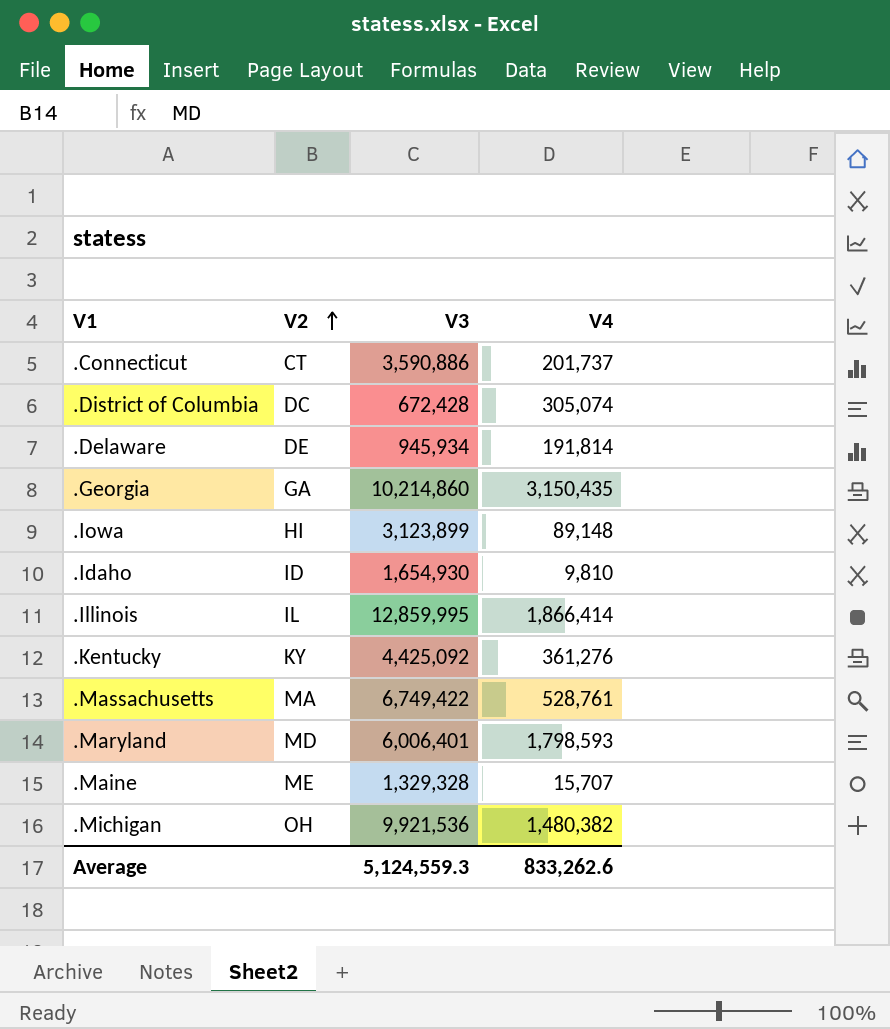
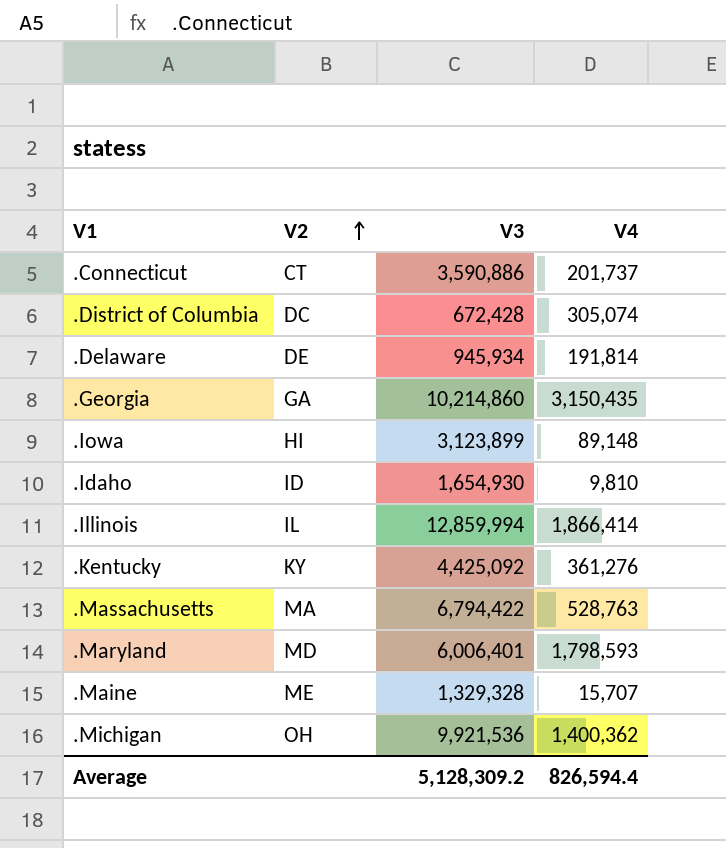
.Illinois | V3: 12,859,995 -> 12,859,994
.Massachusetts | V3: 6,749,422 -> 6,794,422
.Massachusetts | V4: 528,761 -> 528,763
.Michigan | V4: 1,480,382 -> 1,400,362
Average | V3: 5,124,559.3 -> 5,128,309.2
Average | V4: 833,262.6 -> 826,594.4

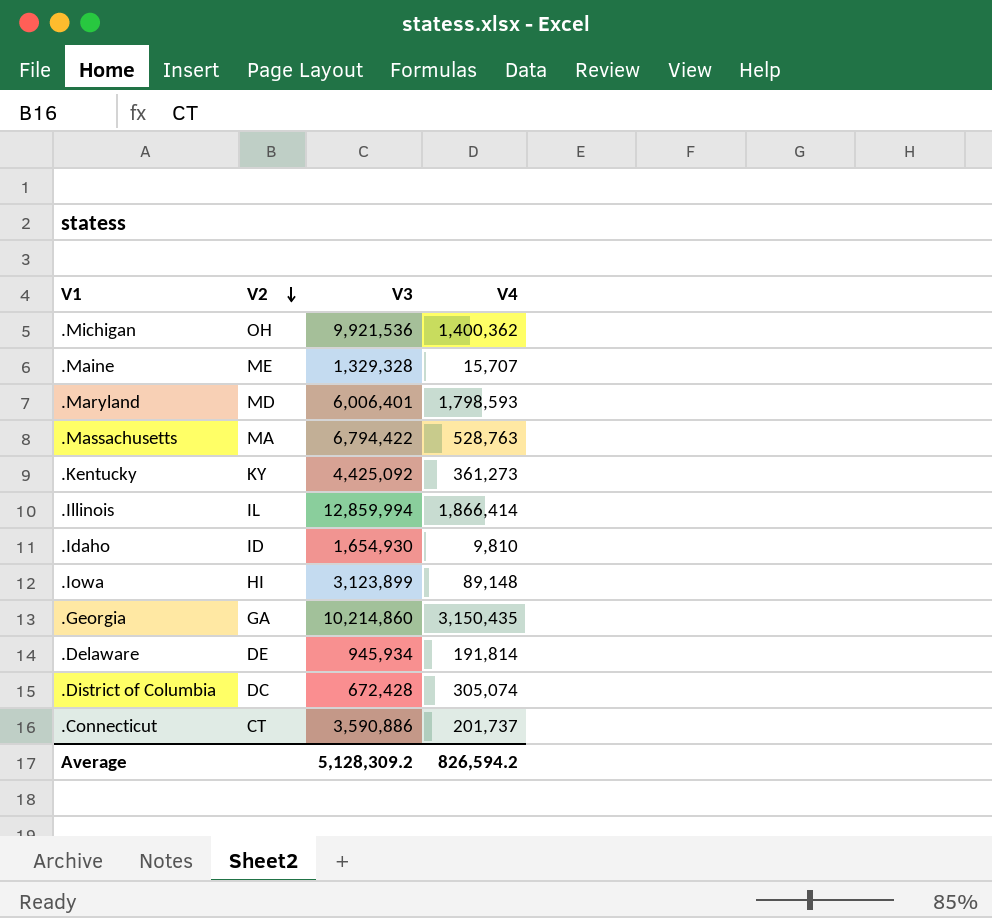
row order: V2 ascending -> V2 descending
.Kentucky | V4: 361,276 -> 361,273
Average | V4: 826,594.4 -> 826,594.2

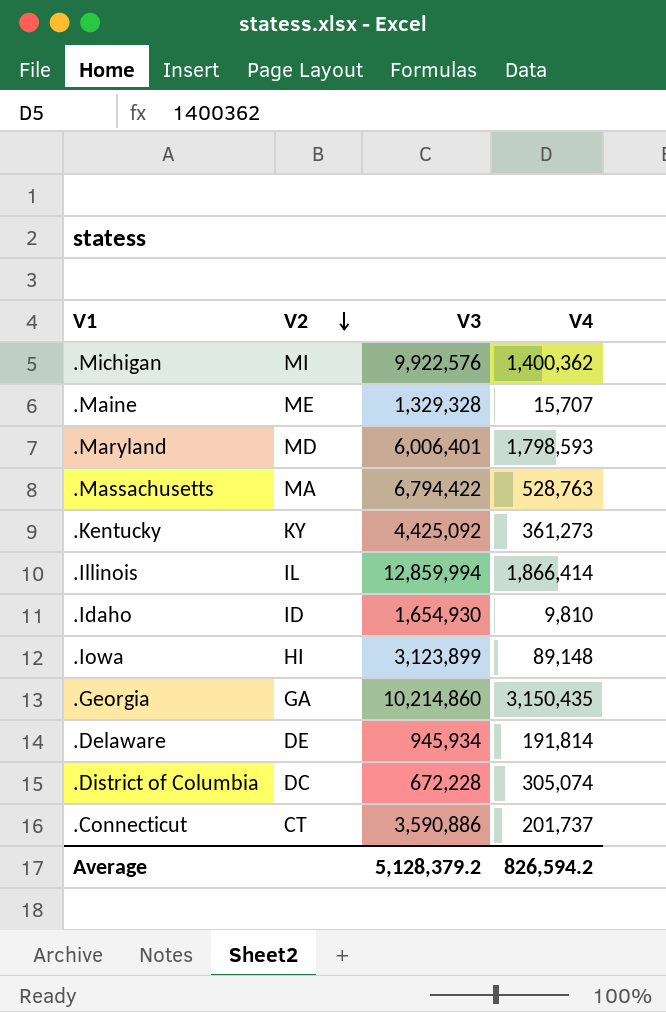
.Michigan | V2: OH -> MI
.Michigan | V3: 9,921,536 -> 9,922,576
.District of Columbia | V3: 672,428 -> 672,228
Average | V3: 5,128,309.2 -> 5,128,379.2

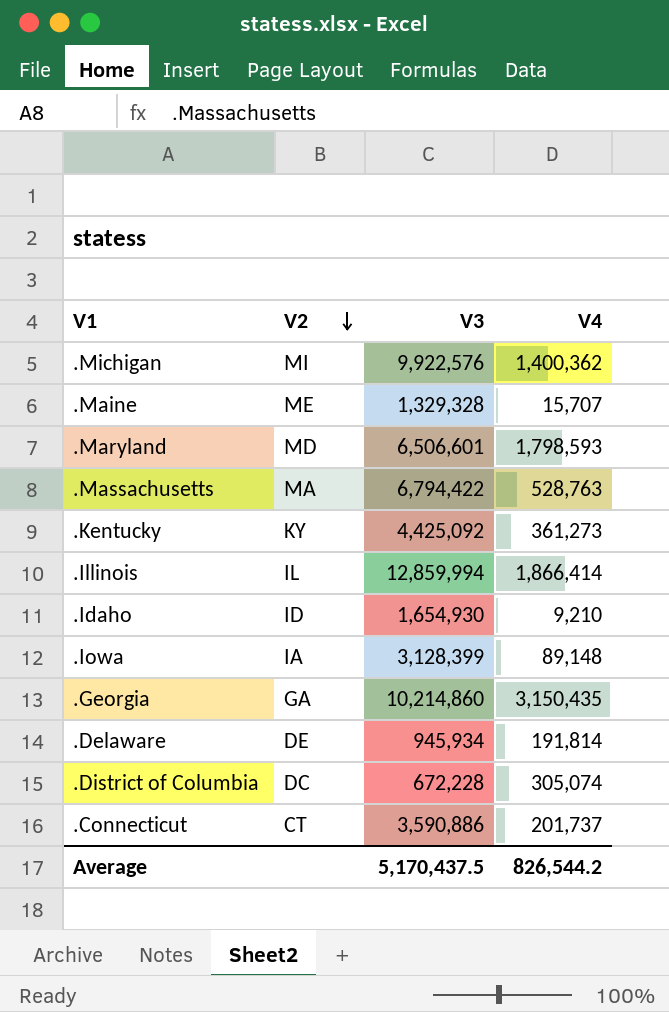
.Maryland | V3: 6,006,401 -> 6,506,601
.Idaho | V4: 9,810 -> 9,210
.Iowa | V2: HI -> IA
.Iowa | V3: 3,123,899 -> 3,128,399
Average | V3: 5,128,379.2 -> 5,170,437.5
Average | V4: 826,594.2 -> 826,544.2

